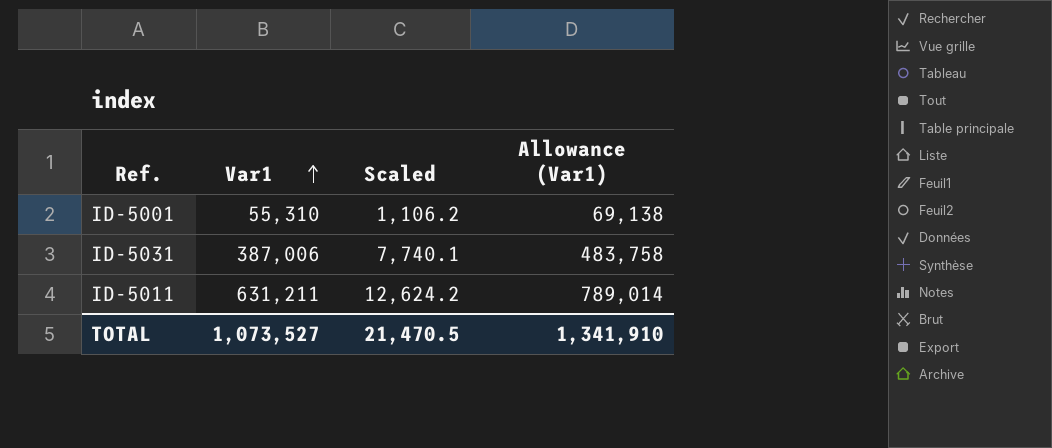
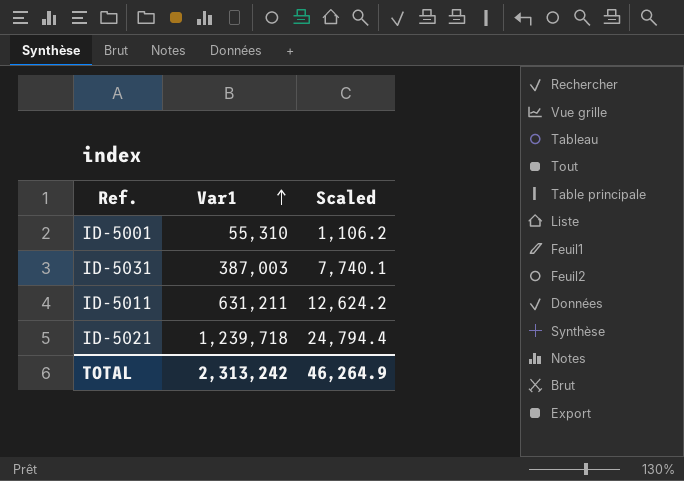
column Allowance (Var1) | formula: [Var1] * 1.25 -> none
ID-5031 | Var1: 387,006 -> 387,003
row ID-5021: none -> 1,239,718 | 24,794.4
TOTAL | Var1: 1,073,527 -> 2,313,242
TOTAL | Scaled: 21,470.5 -> 46,264.9

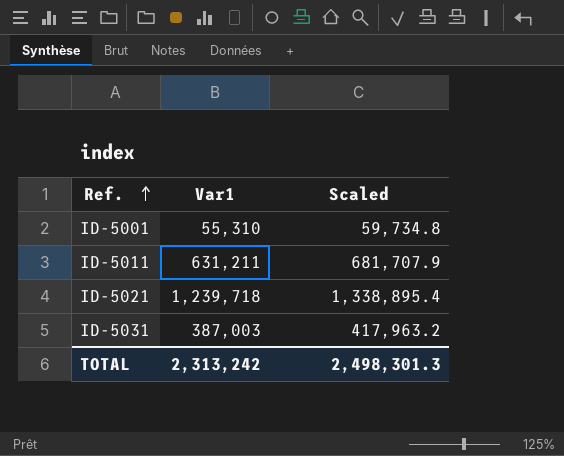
row order: Var1 ascending -> Ref. ascending
column Scaled | formula: [Var1] * 0.02 -> [Var1] * 1.08
TOTAL | Scaled: 46,264.9 -> 2,498,301.3

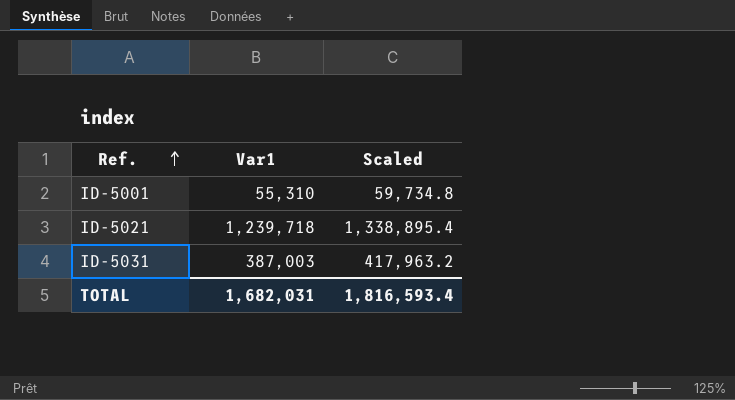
row ID-5011: 631,211 | 681,707.9 -> none
TOTAL | Var1: 2,313,242 -> 1,682,031
TOTAL | Scaled: 2,498,301.3 -> 1,816,593.4

